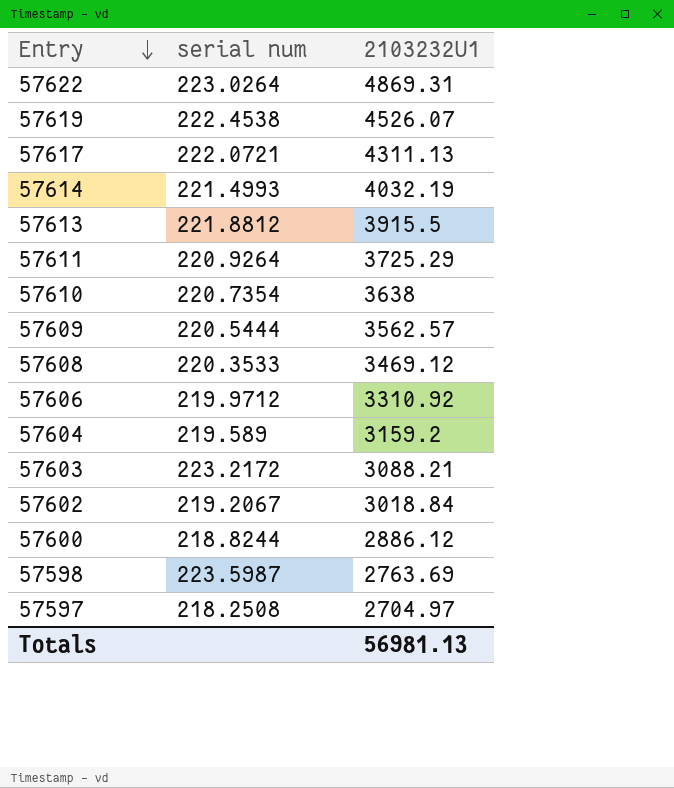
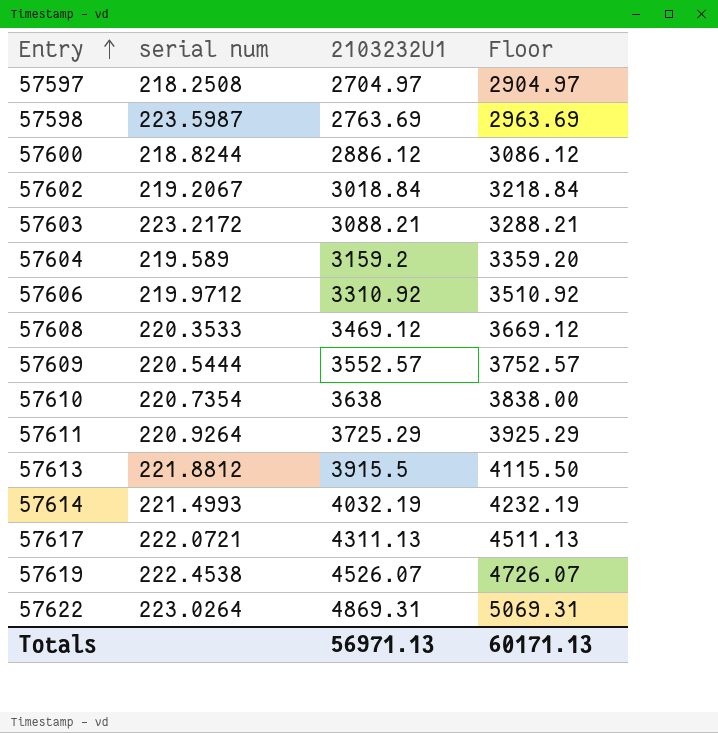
row order: Entry descending -> Entry ascending
column Floor | formula: none -> [2103232U1] + 200
57609 | 2103232U1: 3562.57 -> 3552.57
Totals | 2103232U1: 56981.13 -> 56971.13

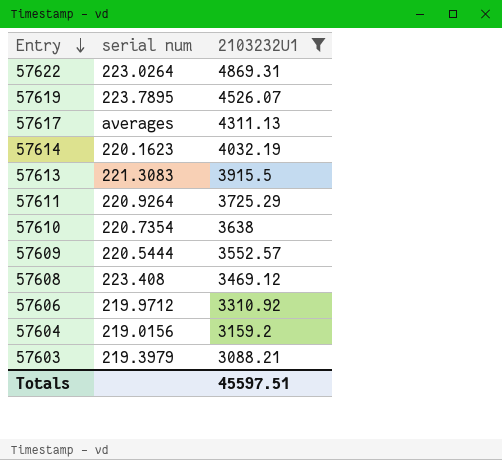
filter: none -> 2103232U1 >= 3088.21
row order: Entry ascending -> Entry descending
column Floor | formula: [2103232U1] + 200 -> none
57619 | serial num: 222.4538 -> 223.7895
57617 | serial num: 222.0721 -> averages
57614 | serial num: 221.4993 -> 220.1623
57613 | serial num: 221.8812 -> 221.3083
57608 | serial num: 220.3533 -> 223.408
57604 | serial num: 219.589 -> 219.0156
57603 | serial num: 223.2172 -> 219.3979
Totals | 2103232U1: 56971.13 -> 45597.51

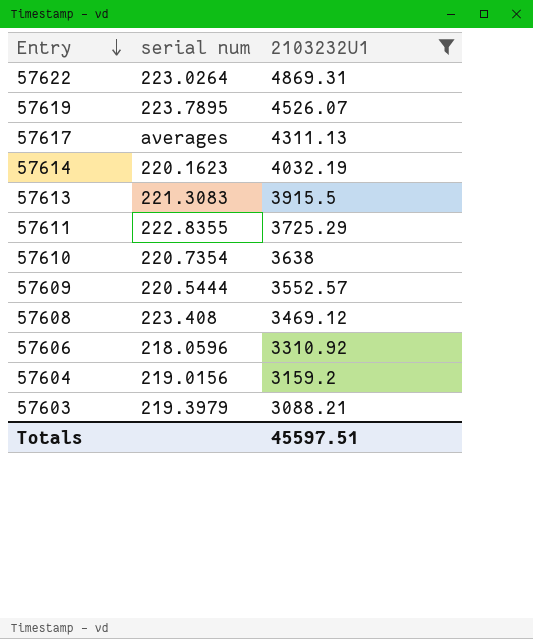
57611 | serial num: 220.9264 -> 222.8355
57606 | serial num: 219.9712 -> 218.0596

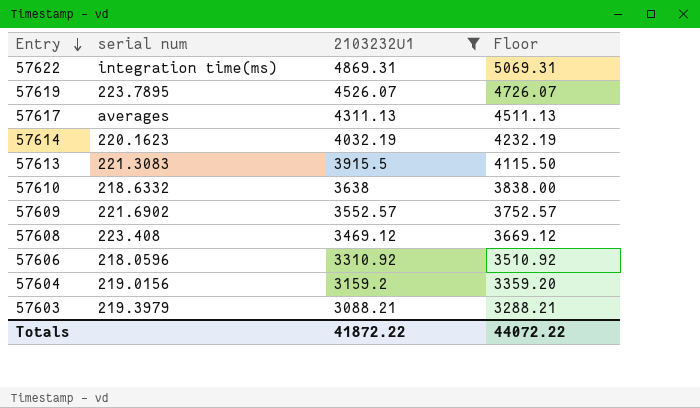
column Floor | formula: none -> [2103232U1] + 200
row 57611: 222.8355 | 3725.29 -> none
57622 | serial num: 223.0264 -> integration time(ms)
57610 | serial num: 220.7354 -> 218.6332
57609 | serial num: 220.5444 -> 221.6902
Totals | 2103232U1: 45597.51 -> 41872.22

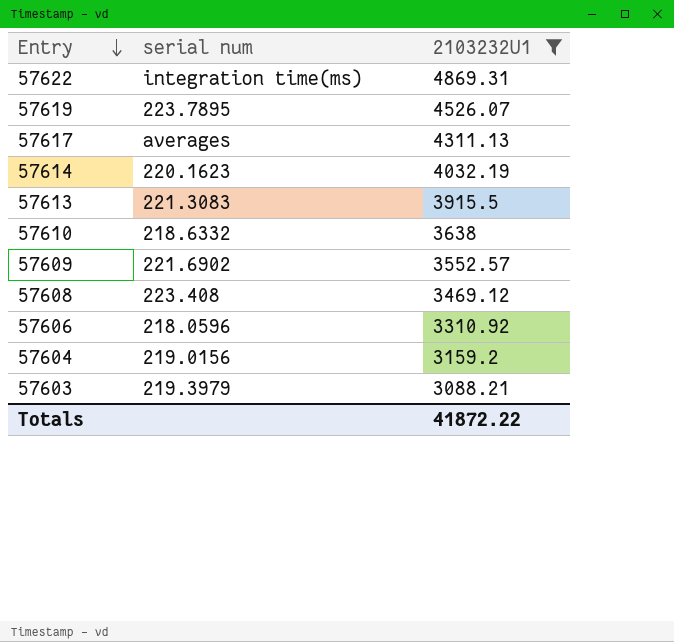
column Floor | formula: [2103232U1] + 200 -> none

